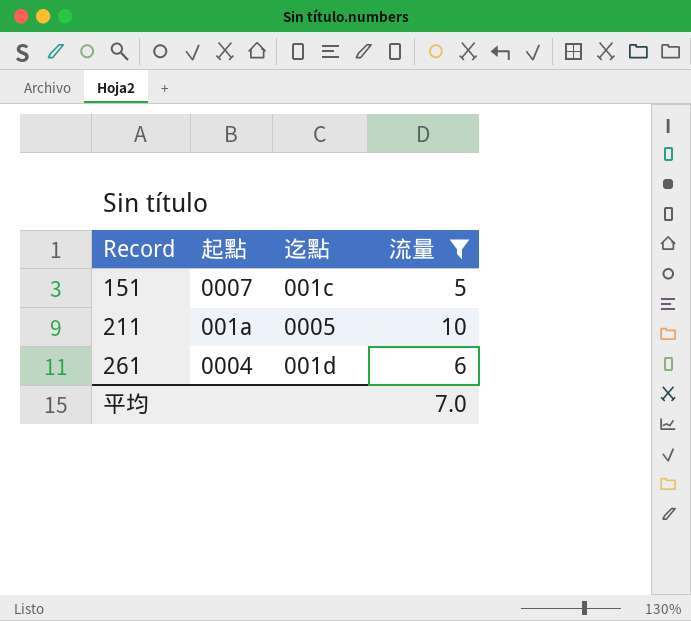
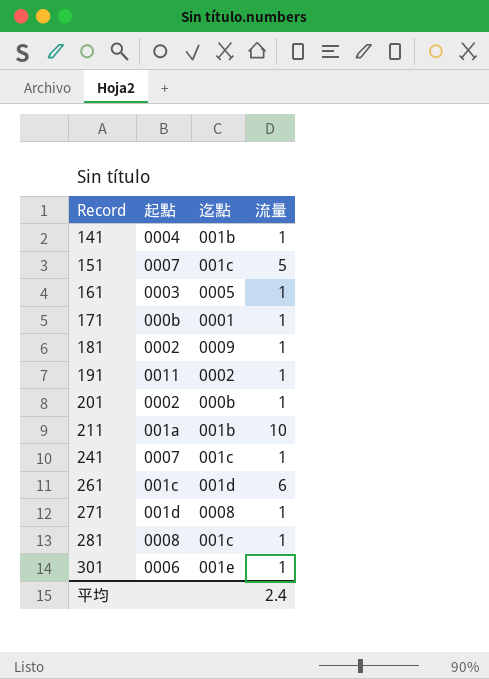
filter: 流量 != 1 -> none
211 | 迄點: 0005 -> 001b
261 | 起點: 0004 -> 001c
平均 | 流量: 7.0 -> 2.4

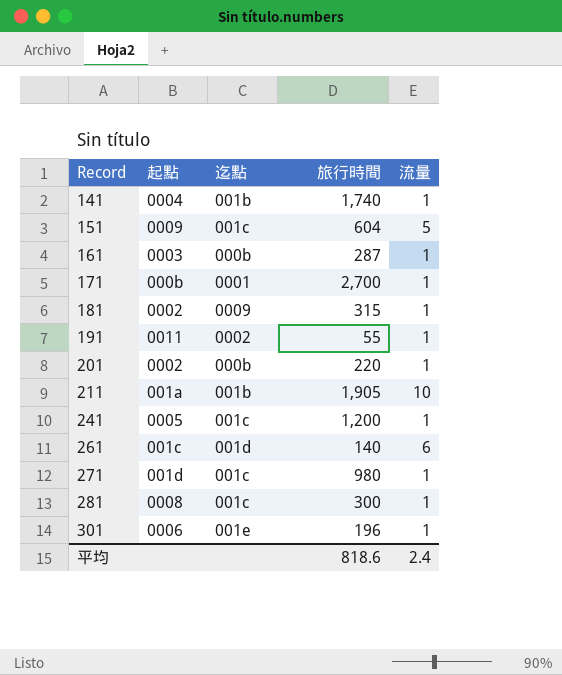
column 旅行時間 | position: none -> 4
151 | 起點: 0007 -> 0009
161 | 迄點: 0005 -> 000b
241 | 起點: 0007 -> 0005
271 | 迄點: 0008 -> 001c

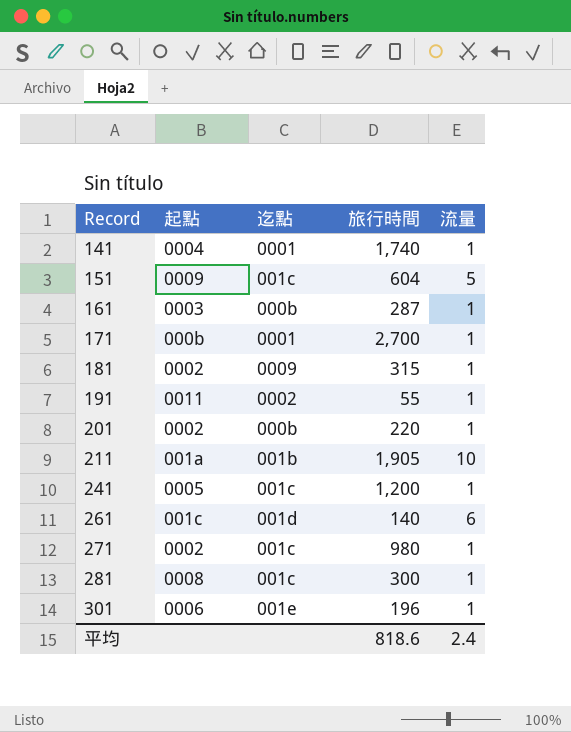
141 | 迄點: 001b -> 0001
271 | 起點: 001d -> 0002

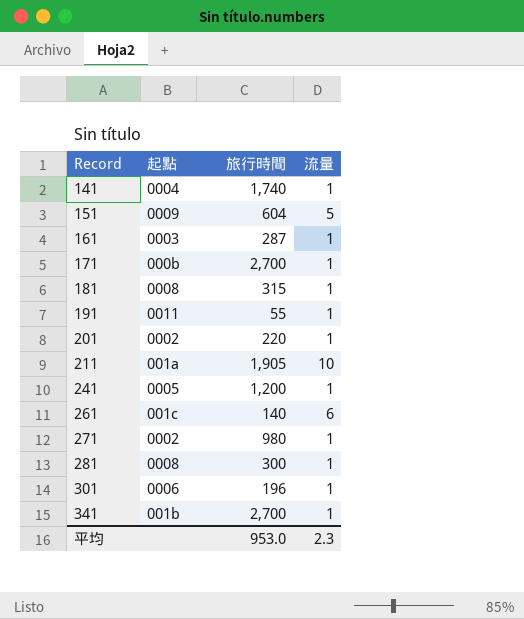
column 迄點 | position: 3 -> none
181 | 起點: 0002 -> 0008
row 341: none -> 001b | 2,700 | 1
平均 | 旅行時間: 818.6 -> 953.0
平均 | 流量: 2.4 -> 2.3

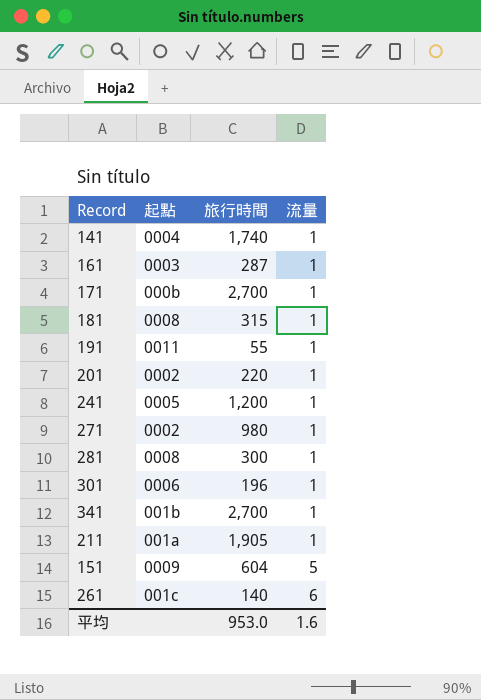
row order: Record ascending -> 流量 ascending
211 | 流量: 10 -> 1
平均 | 流量: 2.3 -> 1.6

